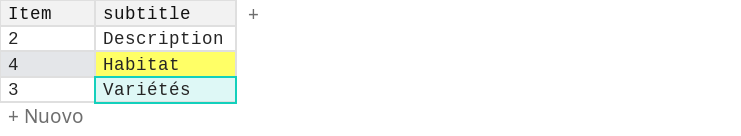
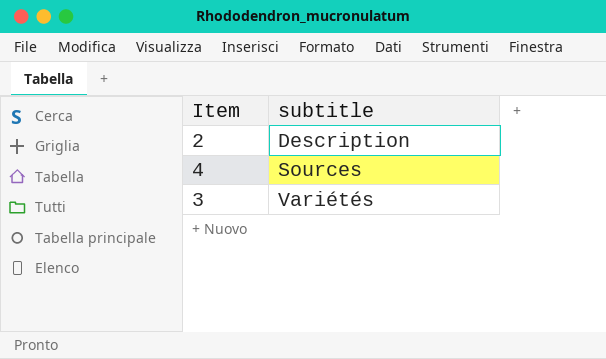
4 | subtitle: Habitat -> Sources

